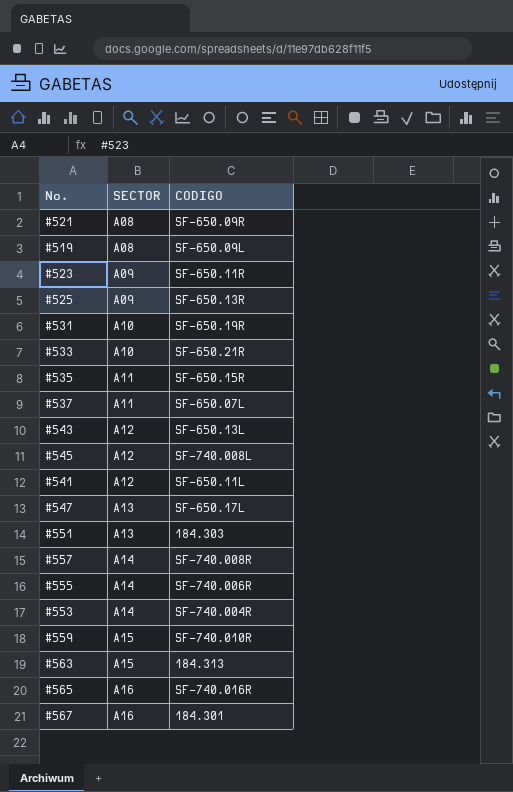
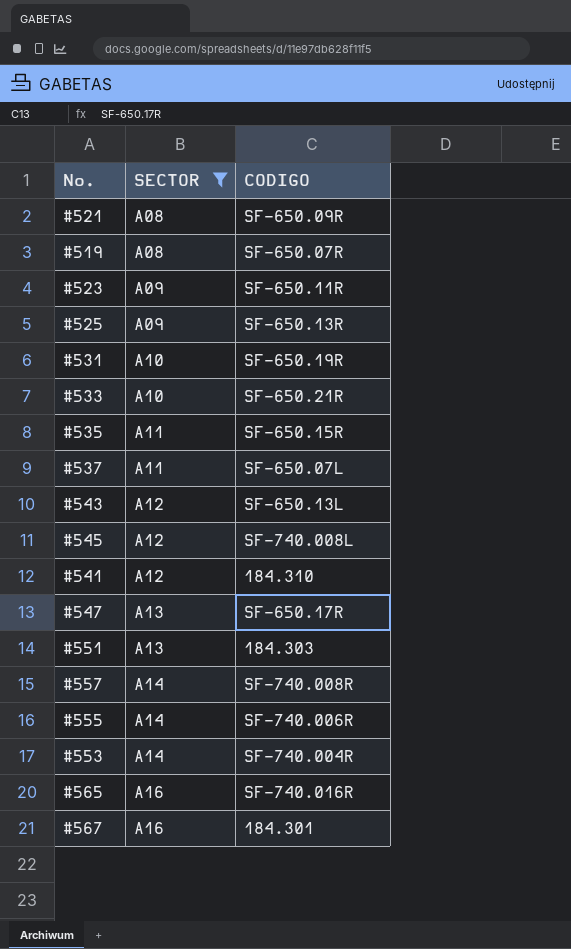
filter: none -> SECTOR != A15
#519 | CODIGO: SF-650.09L -> SF-650.07R
#541 | CODIGO: SF-650.11L -> 184.310
#547 | CODIGO: SF-650.17L -> SF-650.17R

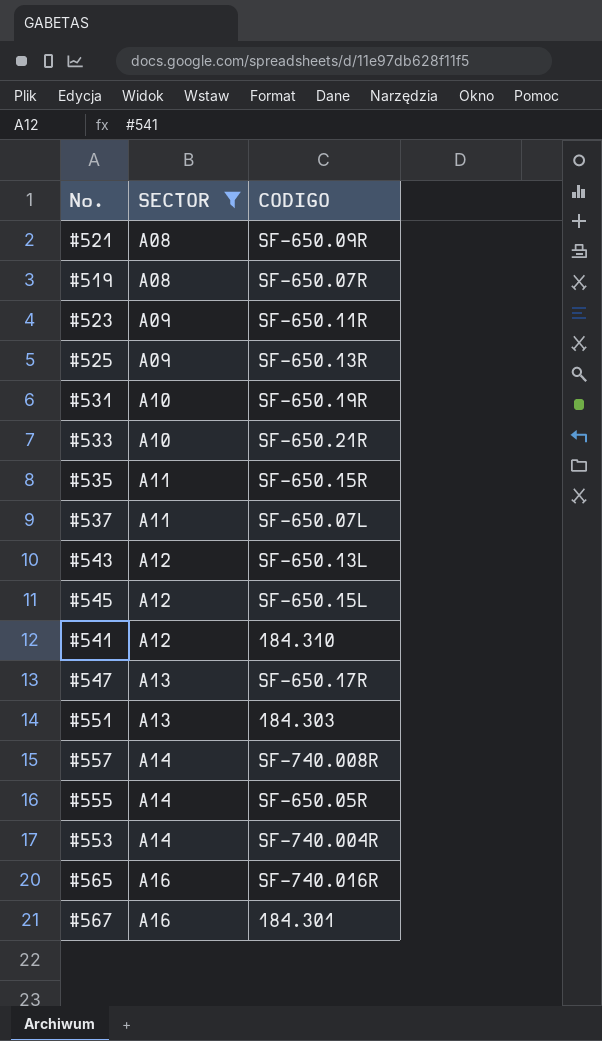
#545 | CODIGO: SF-740.008L -> SF-650.15L
#555 | CODIGO: SF-740.006R -> SF-650.05R

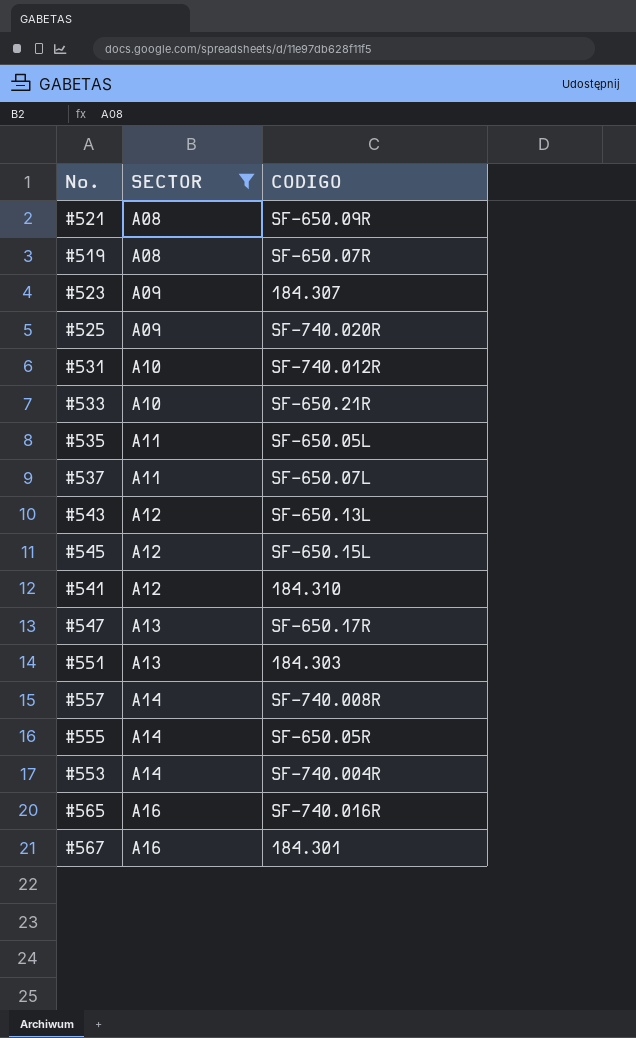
#523 | CODIGO: SF-650.11R -> 184.307
#525 | CODIGO: SF-650.13R -> SF-740.020R
#531 | CODIGO: SF-650.19R -> SF-740.012R
#535 | CODIGO: SF-650.15R -> SF-650.05L

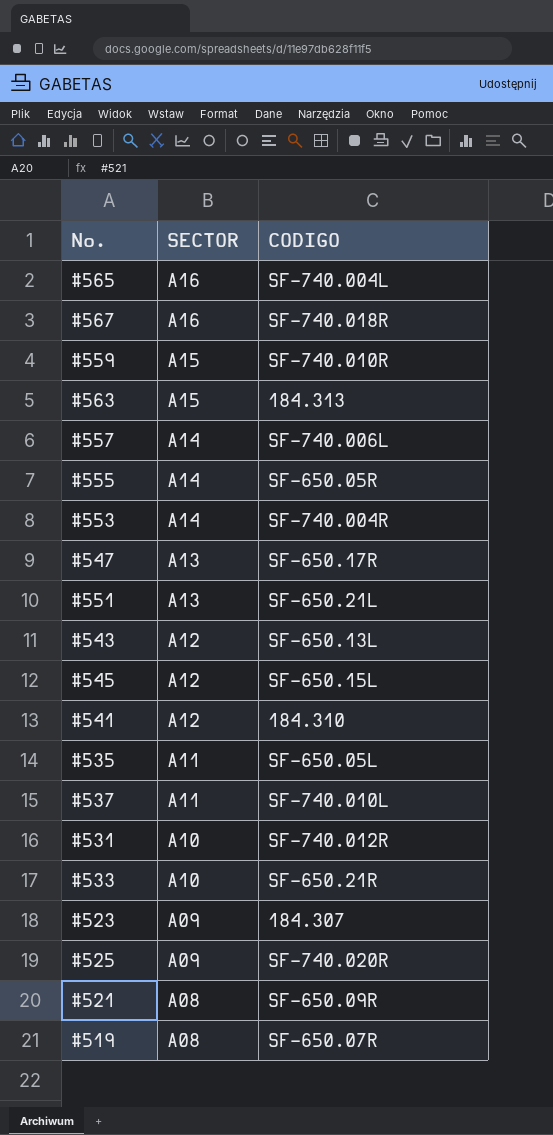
filter: SECTOR != A15 -> none
row order: SECTOR ascending -> SECTOR descending
#565 | CODIGO: SF-740.016R -> SF-740.004L
#567 | CODIGO: 184.301 -> SF-740.018R
#557 | CODIGO: SF-740.008R -> SF-740.006L
#551 | CODIGO: 184.303 -> SF-650.21L
#537 | CODIGO: SF-650.07L -> SF-740.010L

